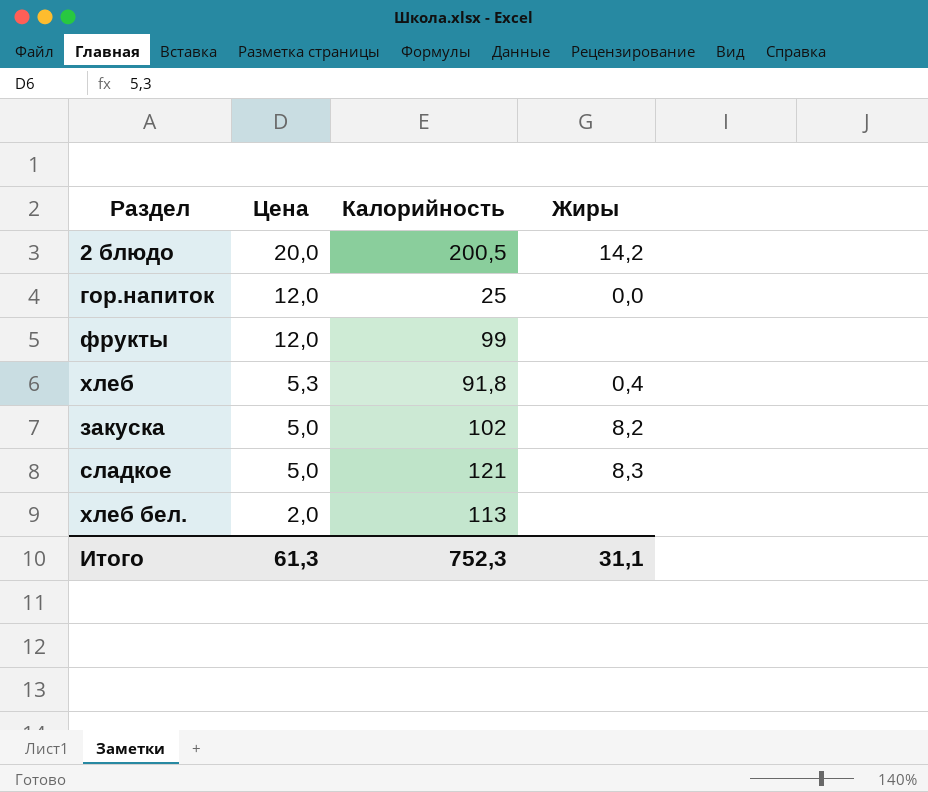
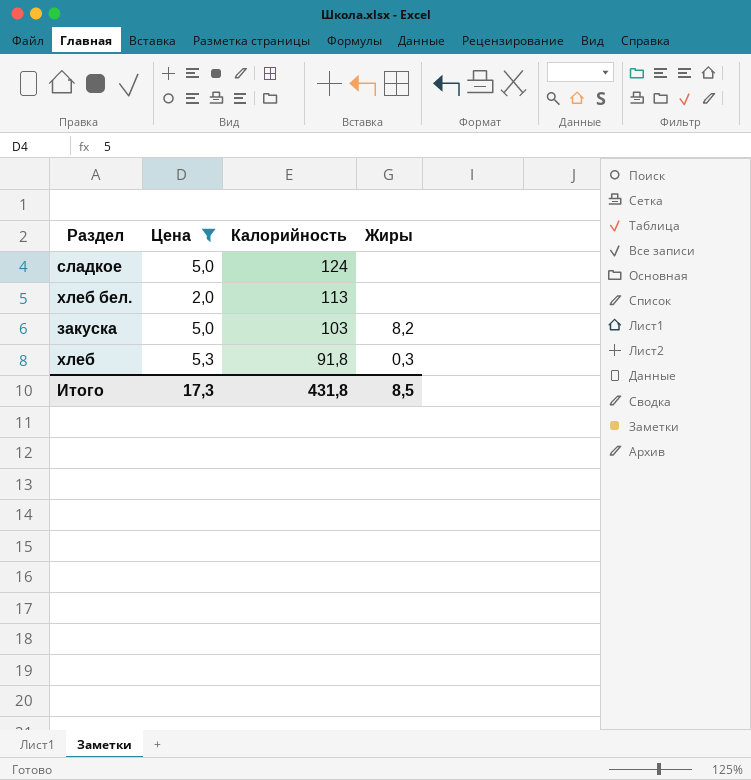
filter: none -> Цена <= 5,3
row order: Цена descending -> Калорийность descending
сладкое | Калорийность: 121 -> 124
сладкое | Жиры: 8,3 -> none
закуска | Калорийность: 102 -> 103
хлеб | Жиры: 0,4 -> 0,3
Итого | Цена: 61,3 -> 17,3
Итого | Калорийность: 752,3 -> 431,8
Итого | Жиры: 31,1 -> 8,5

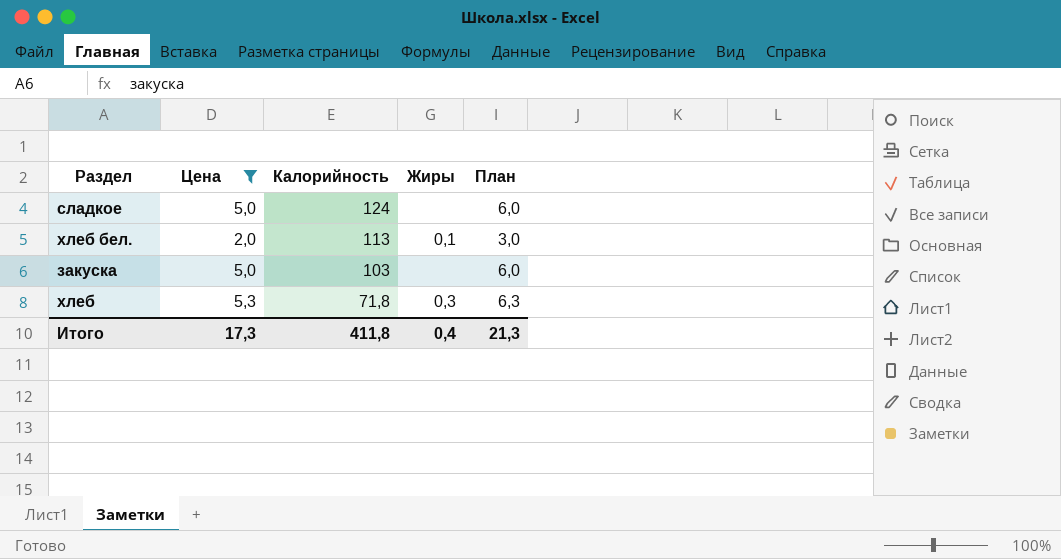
column План | formula: none -> [Цена] + 1
хлеб бел. | Жиры: none -> 0,1
закуска | Жиры: 8,2 -> none
хлеб | Калорийность: 91,8 -> 71,8
Итого | Калорийность: 431,8 -> 411,8
Итого | Жиры: 8,5 -> 0,4

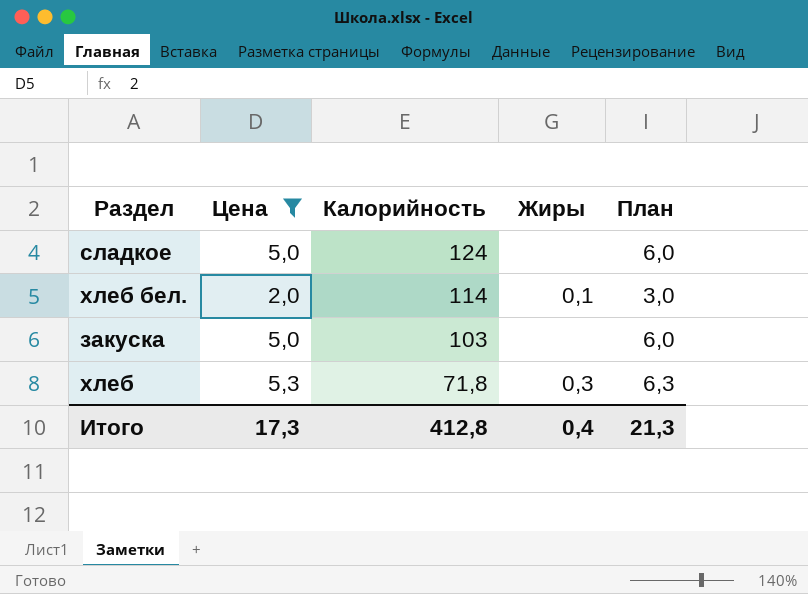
хлеб бел. | Калорийность: 113 -> 114
Итого | Калорийность: 411,8 -> 412,8

